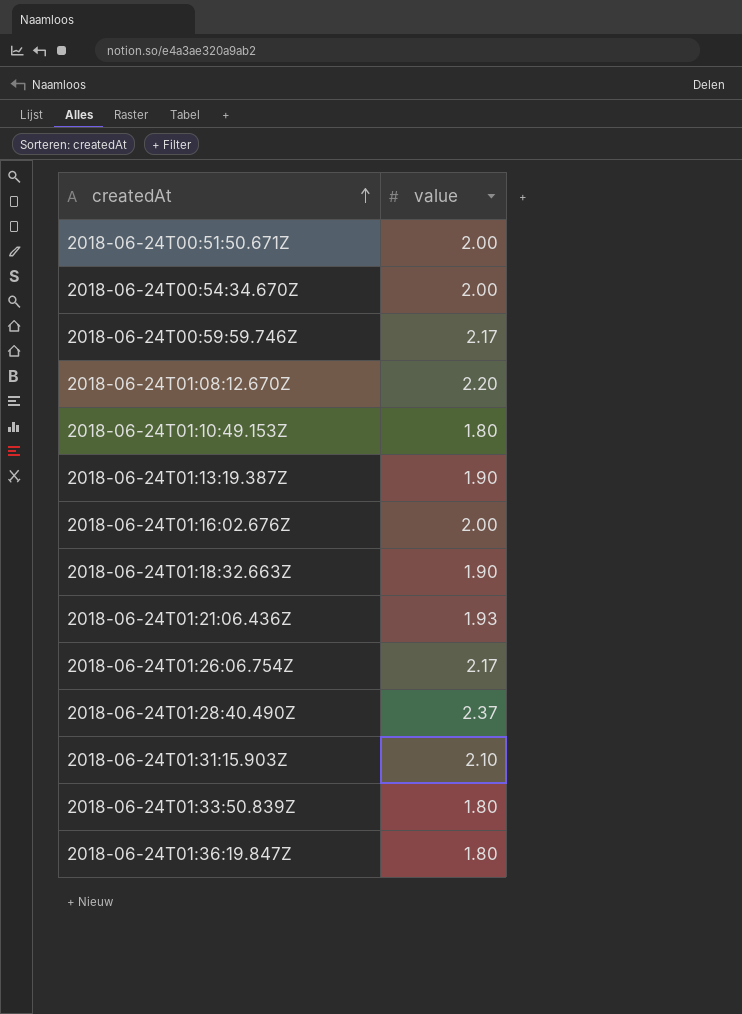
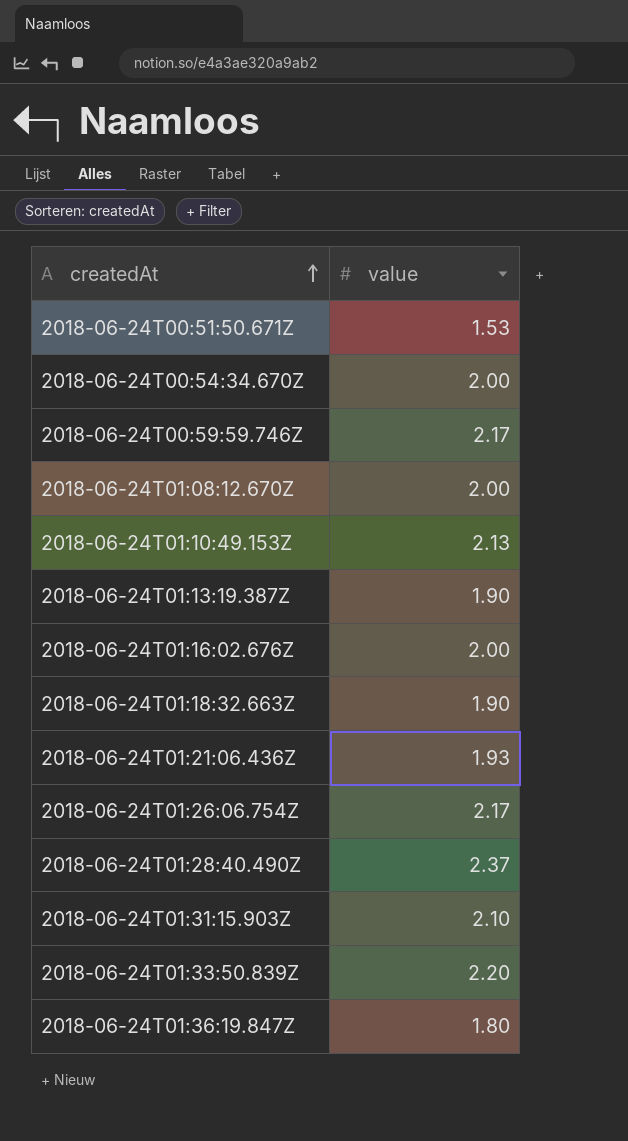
2018-06-24T00:51:50.671Z | value: 2.00 -> 1.53
2018-06-24T01:08:12.670Z | value: 2.20 -> 2.00
2018-06-24T01:10:49.153Z | value: 1.80 -> 2.13
2018-06-24T01:33:50.839Z | value: 1.80 -> 2.20

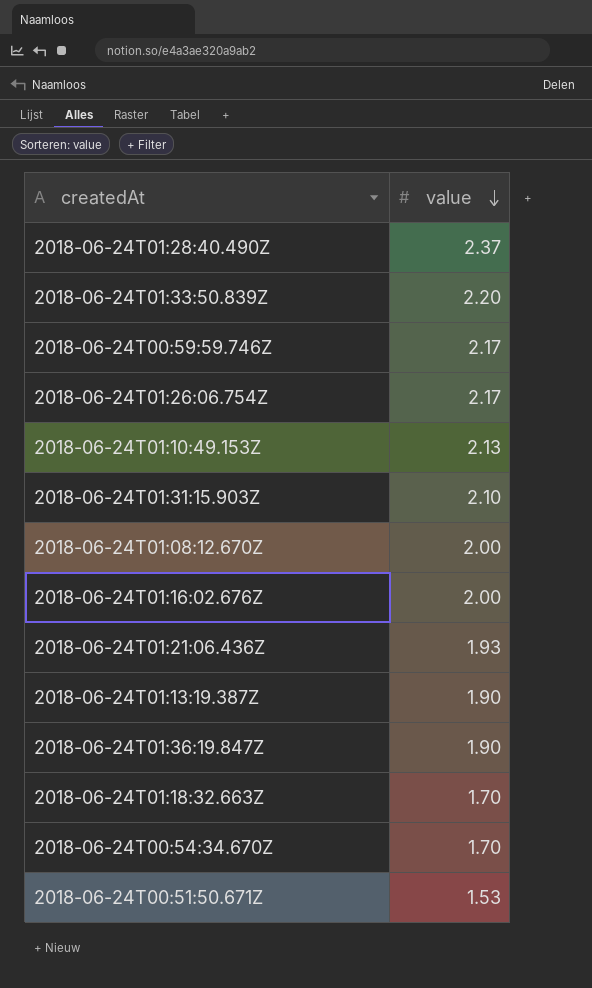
row order: createdAt ascending -> value descending
2018-06-24T01:36:19.847Z | value: 1.80 -> 1.90
2018-06-24T01:18:32.663Z | value: 1.90 -> 1.70
2018-06-24T00:54:34.670Z | value: 2.00 -> 1.70

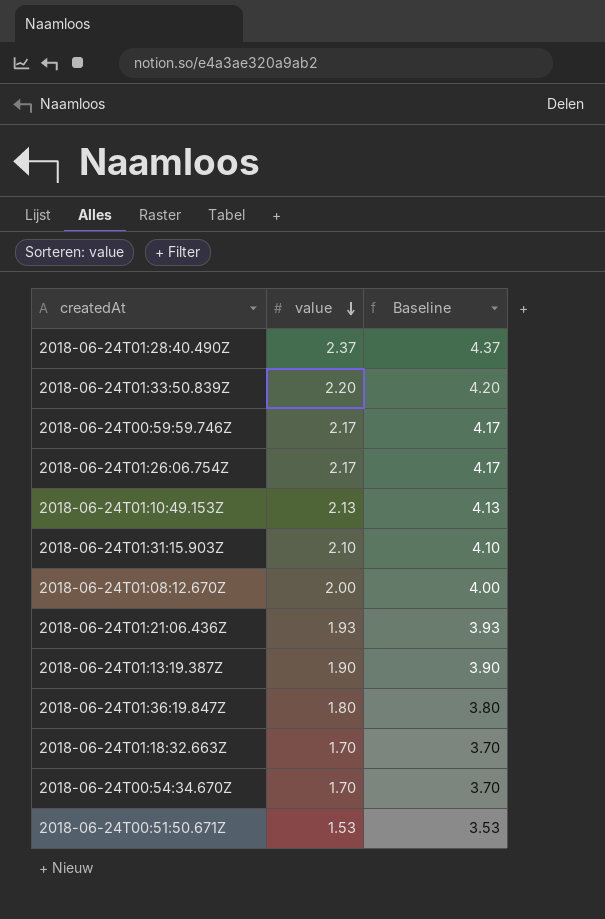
column Baseline | formula: none -> [value] + 2
row 2018-06-24T01:16:02.676Z: 2.00 -> none
2018-06-24T01:36:19.847Z | value: 1.90 -> 1.80

